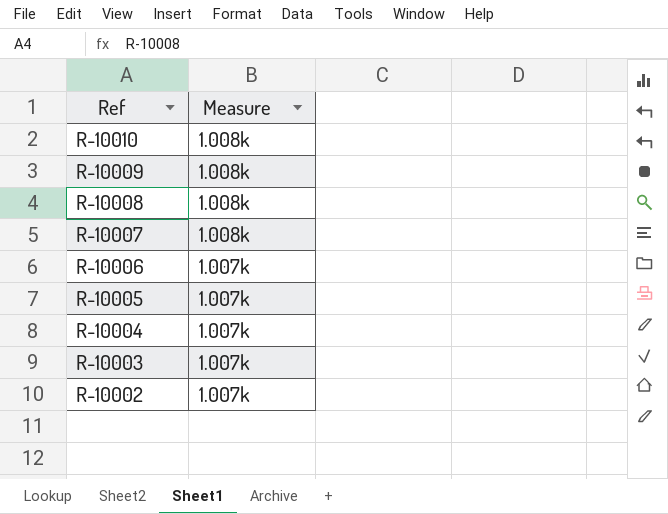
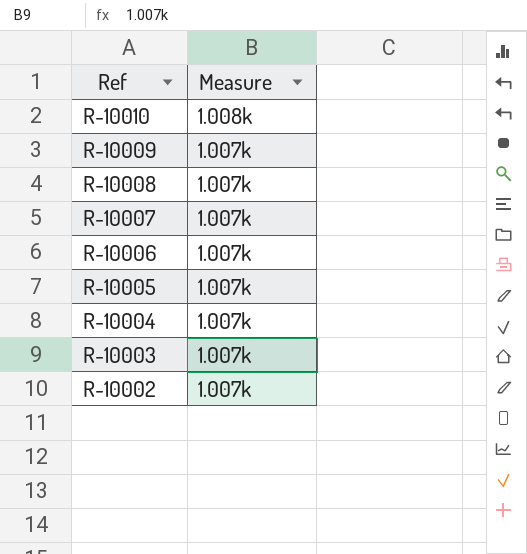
R-10009 | Measure: 1.008k -> 1.007k
R-10008 | Measure: 1.008k -> 1.007k
R-10007 | Measure: 1.008k -> 1.007k

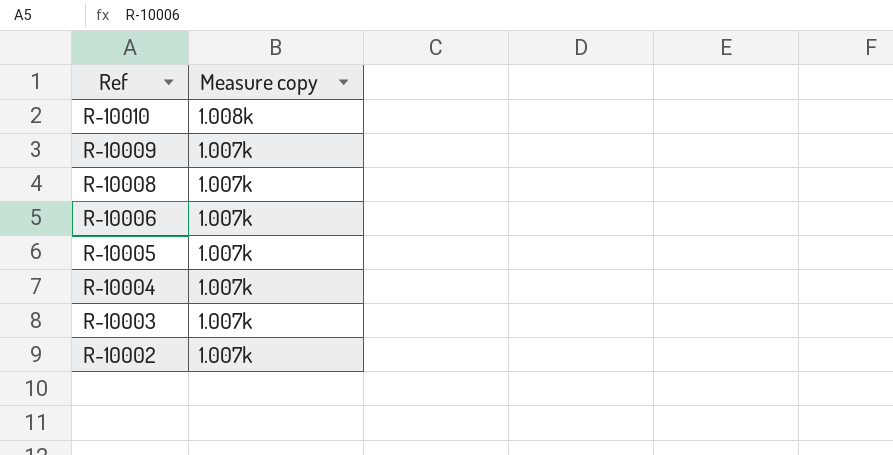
column name: Measure -> Measure copy
row R-10007: 1.007k -> none

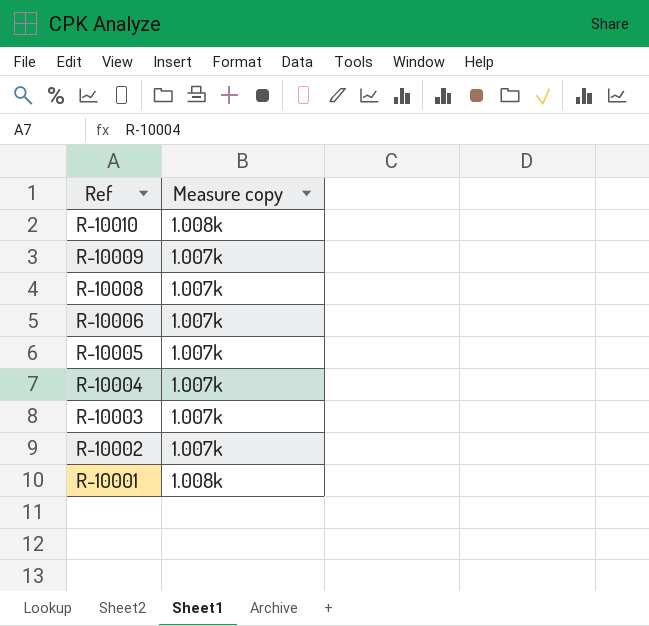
row R-10001: none -> 1.008k

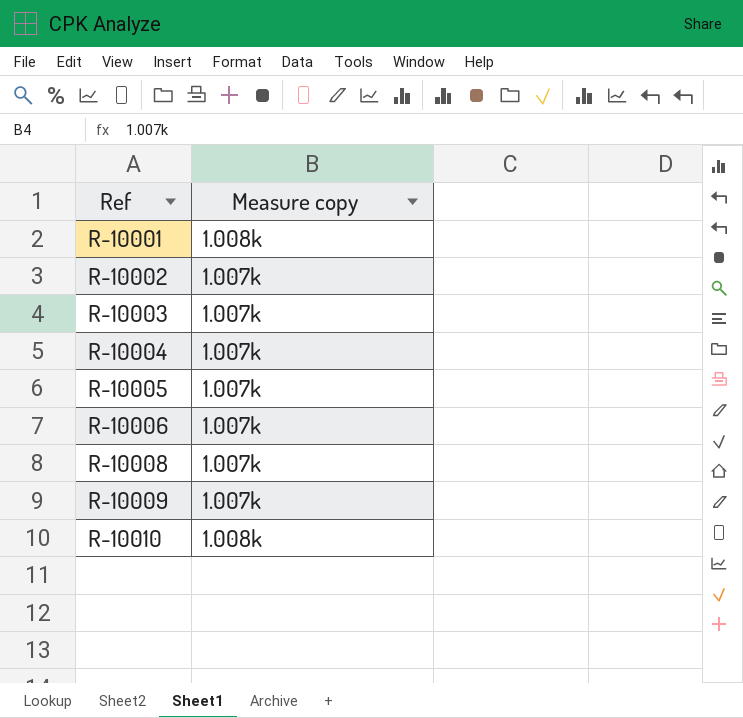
row order: Ref descending -> Ref ascending

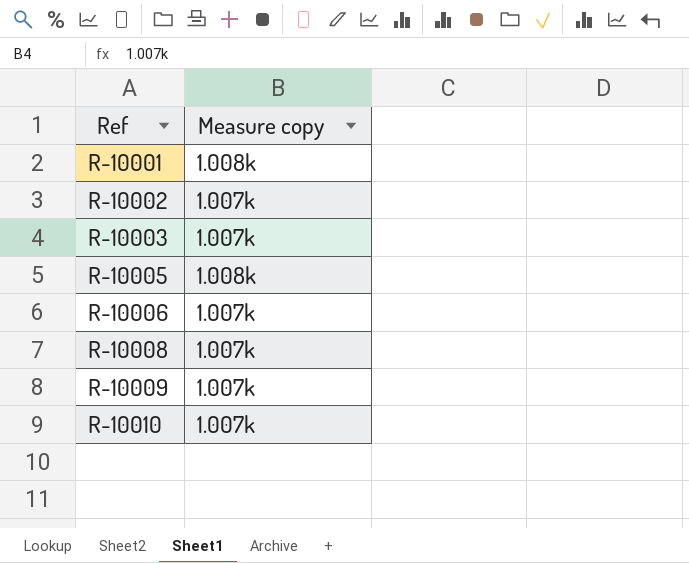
row R-10004: 1.007k -> none
R-10005 | Measure copy: 1.007k -> 1.008k
R-10010 | Measure copy: 1.008k -> 1.007k

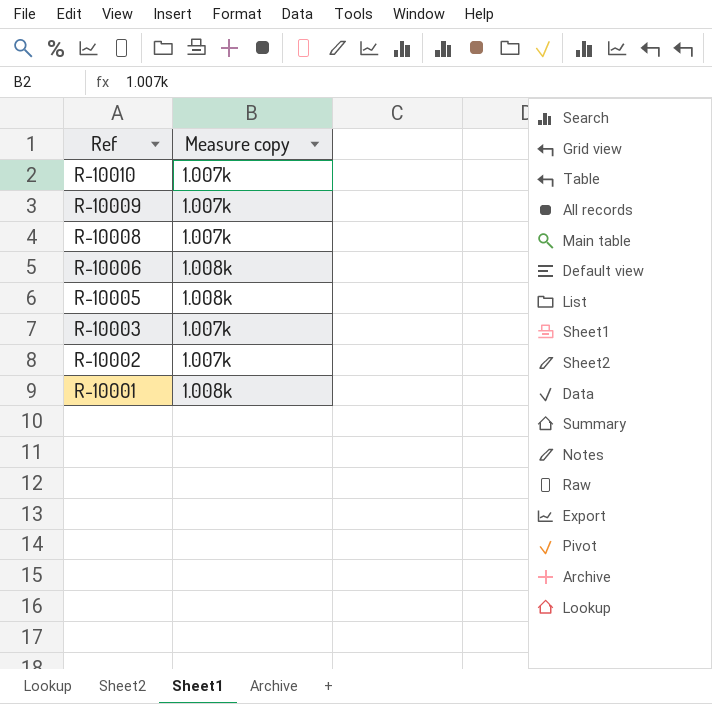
row order: Ref ascending -> Ref descending
R-10006 | Measure copy: 1.007k -> 1.008k

